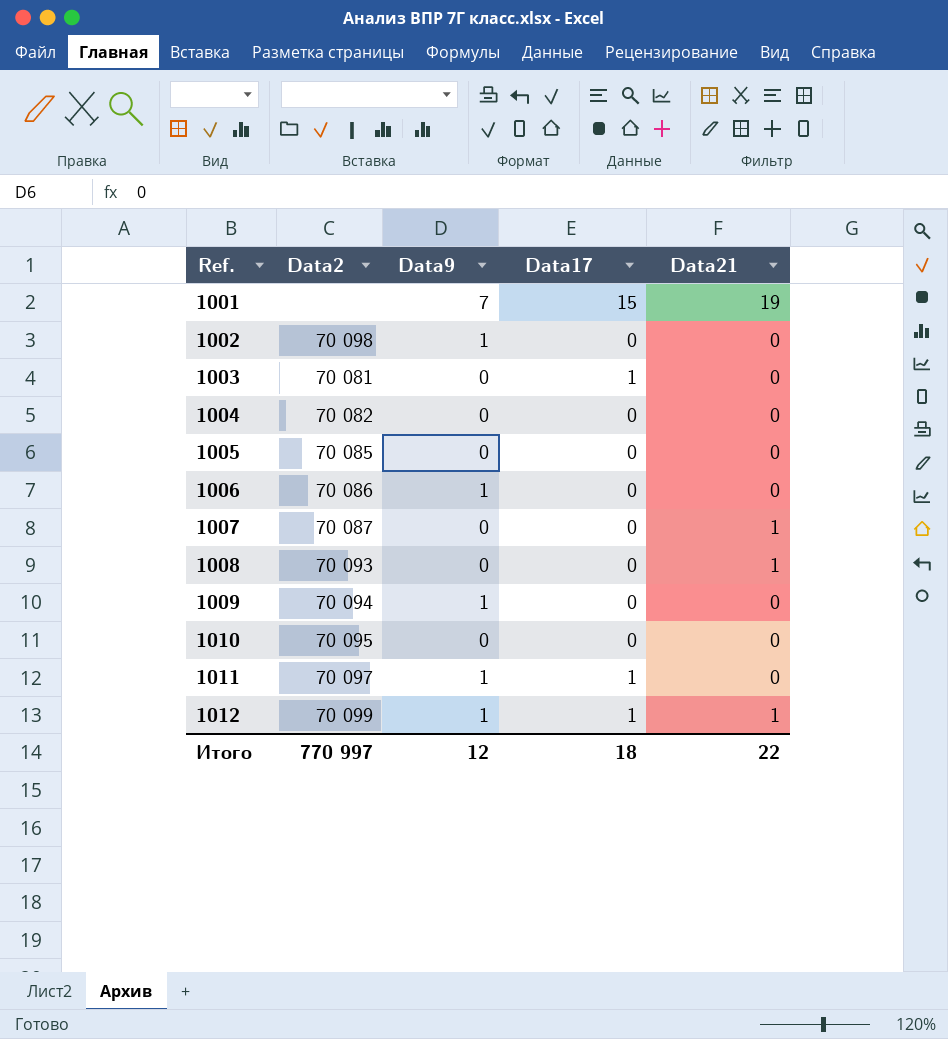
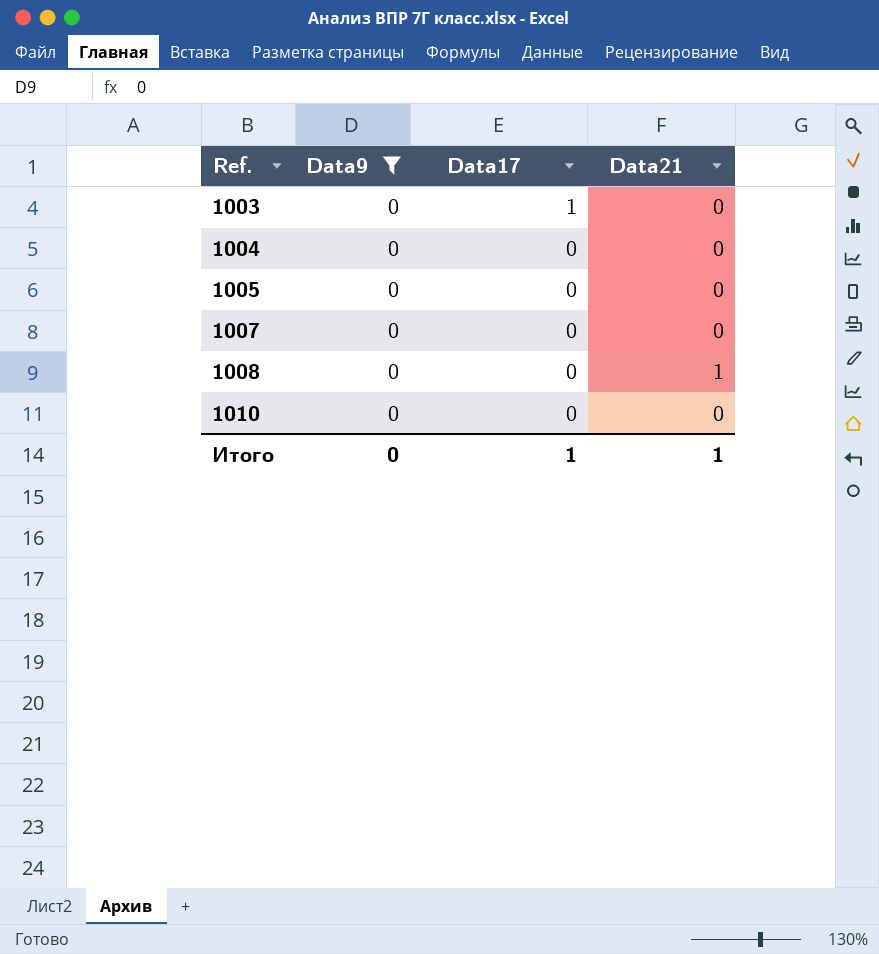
filter: none -> Data9 = 0
column Data2 | position: 2 -> none
1007 | Data21: 1 -> 0
Итого | Data9: 12 -> 0
Итого | Data17: 18 -> 1
Итого | Data21: 22 -> 1

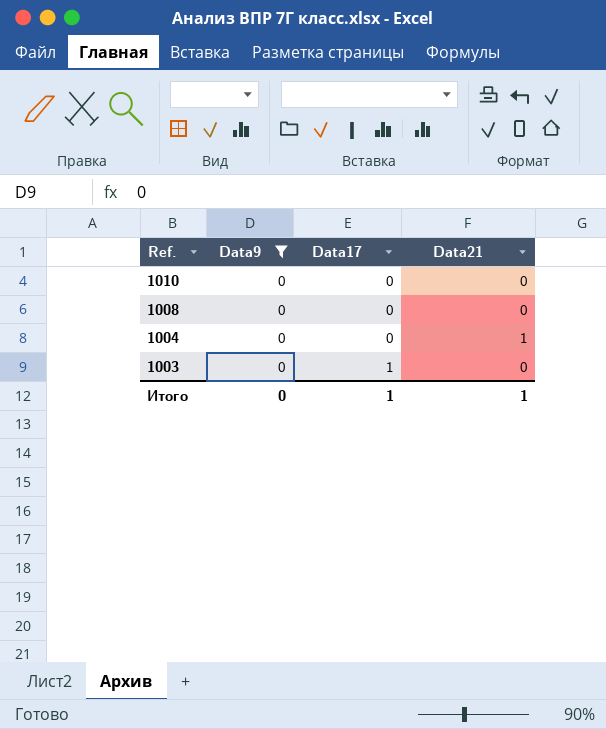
row order: Ref. ascending -> Ref. descending
row 1005: 0 | 0 | 0 -> none
row 1007: 0 | 0 | 0 -> none
1008 | Data21: 1 -> 0
1004 | Data21: 0 -> 1

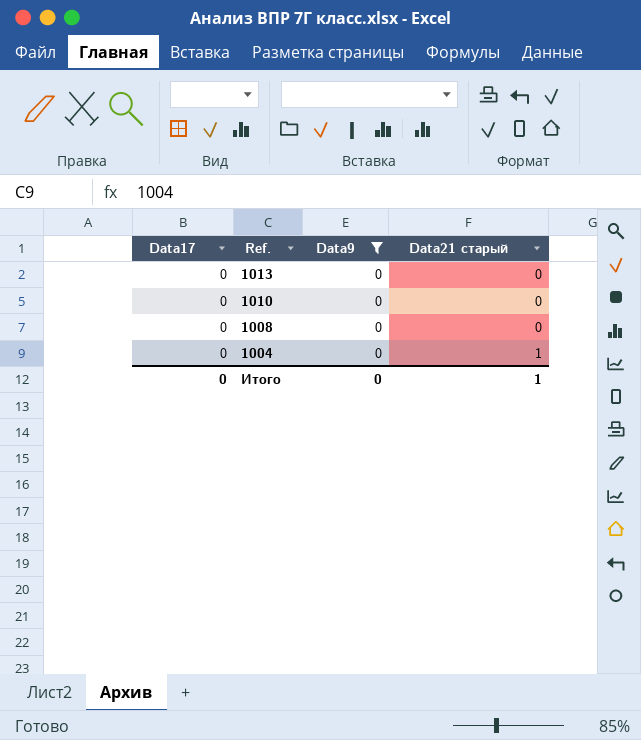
column Data17 | position: 3 -> 1
column name: Data21 -> Data21 старый
row 1003: 0 | 1 | 0 -> none
row 1013: none -> 0 | 0 | 0
Итого | Data17: 1 -> 0

